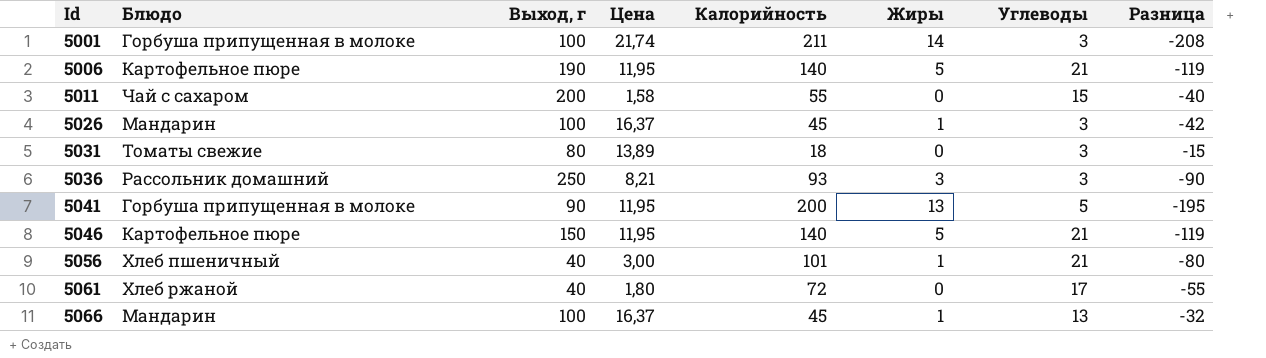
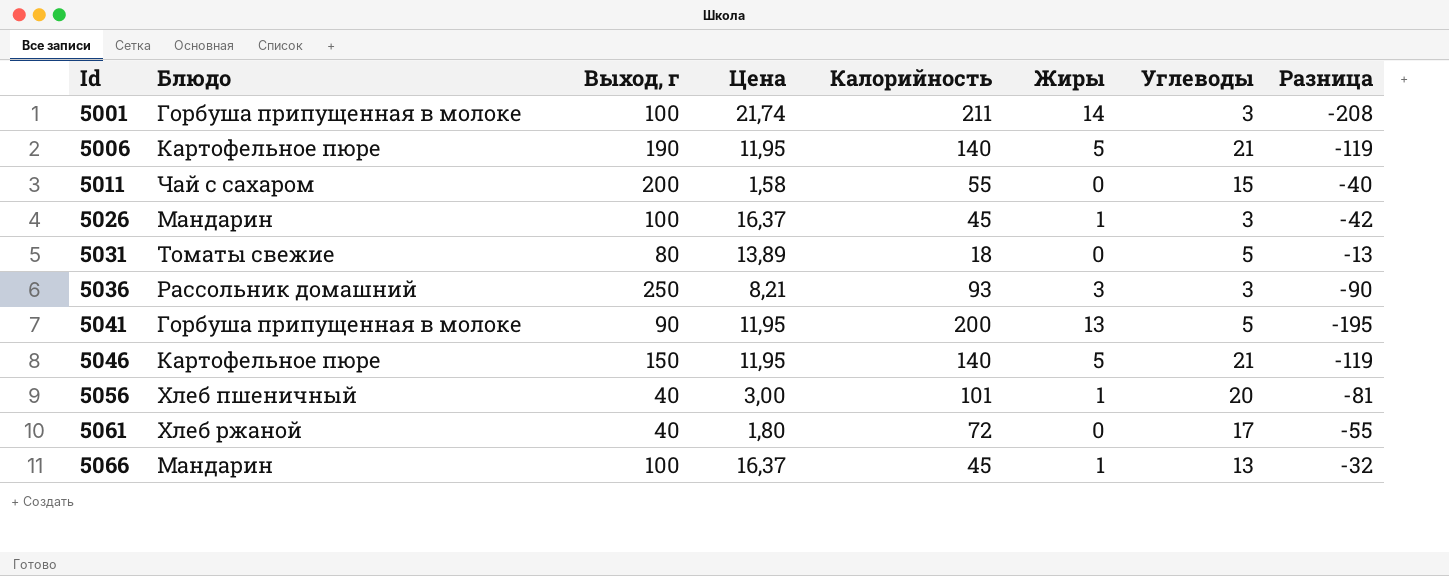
5031 | Углеводы: 3 -> 5
5031 | Разница: -15 -> -13
5056 | Углеводы: 21 -> 20
5056 | Разница: -80 -> -81

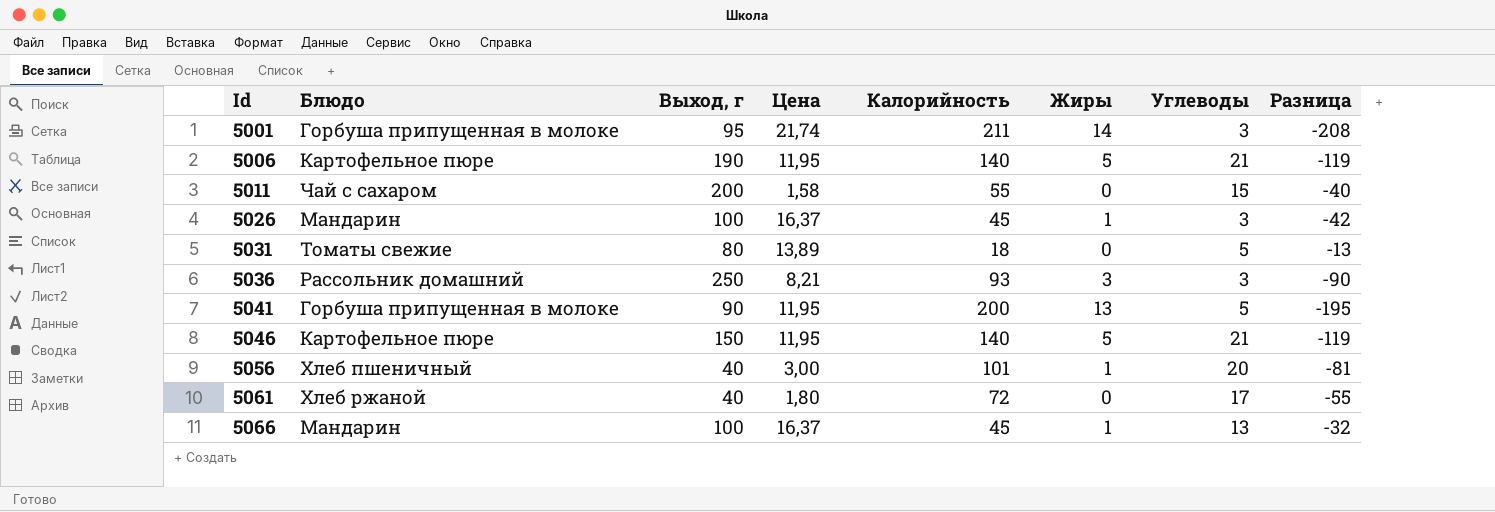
5001 | Выход, г: 100 -> 95

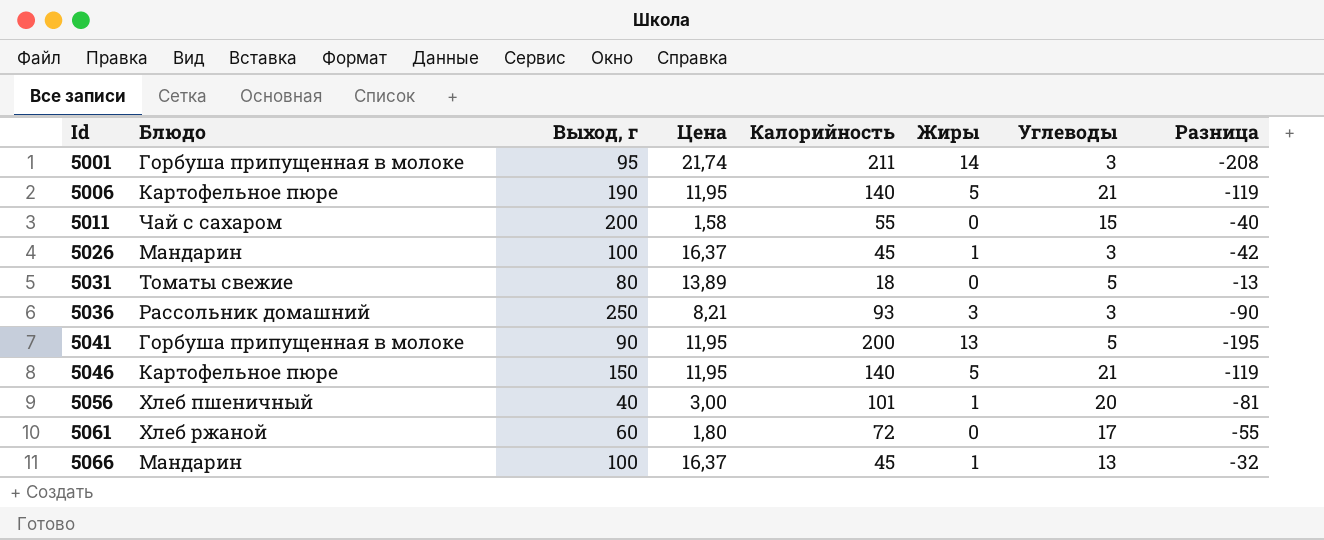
5061 | Выход, г: 40 -> 60

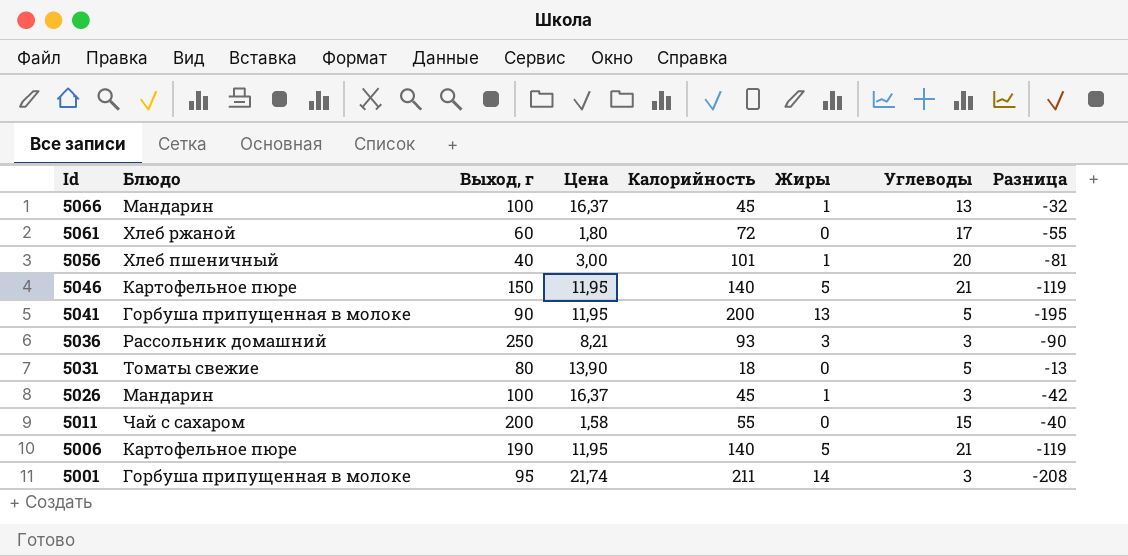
row order: Id ascending -> Id descending
5031 | Цена: 13,89 -> 13,90

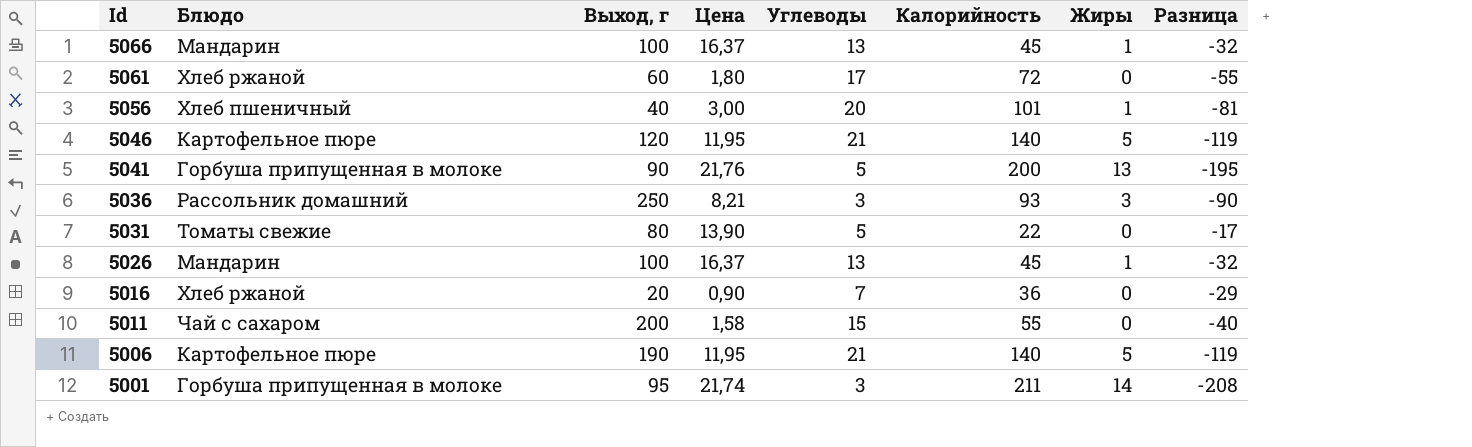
column Углеводы | position: 7 -> 5
5046 | Выход, г: 150 -> 120
5041 | Цена: 11,95 -> 21,76
5031 | Калорийность: 18 -> 22
5031 | Разница: -13 -> -17
5026 | Углеводы: 3 -> 13
5026 | Разница: -42 -> -32
row 5016: none -> Хлеб ржаной | 20 | 0,90 | 7 | 36 | 0 | -29

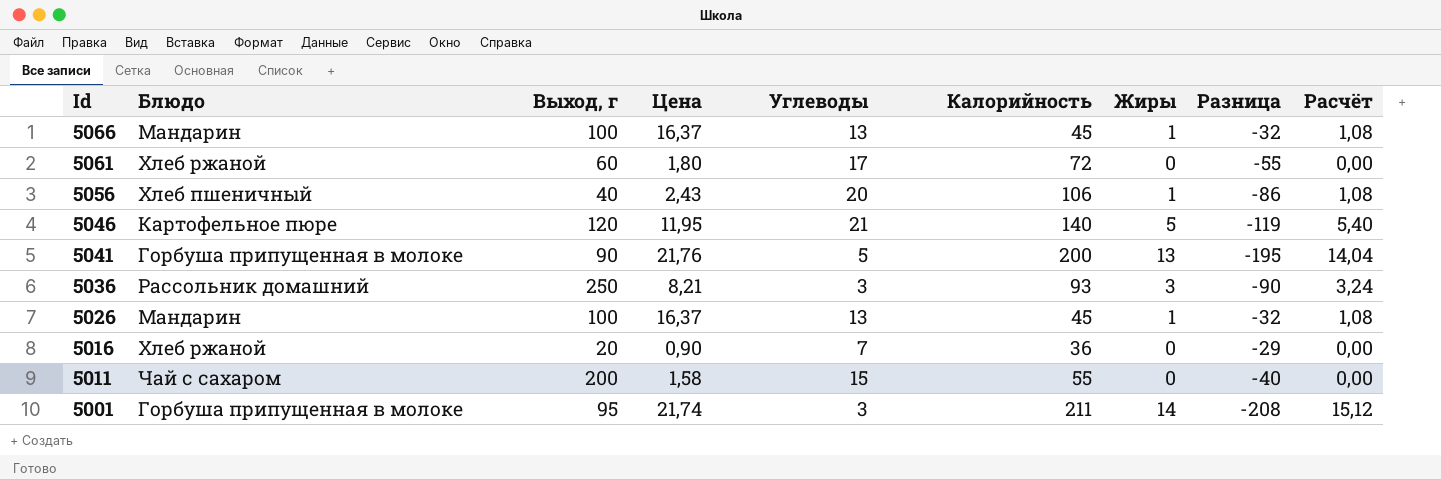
column Расчёт | formula: none -> [Жиры] * 1,08
row 5031: Томаты свежие | 80 | 13,90 | 5 | 22 | 0 | -17 -> none
row 5006: Картофельное пюре | 190 | 11,95 | 21 | 140 | 5 | -119 -> none
5056 | Цена: 3,00 -> 2,43
5056 | Калорийность: 101 -> 106
5056 | Разница: -81 -> -86

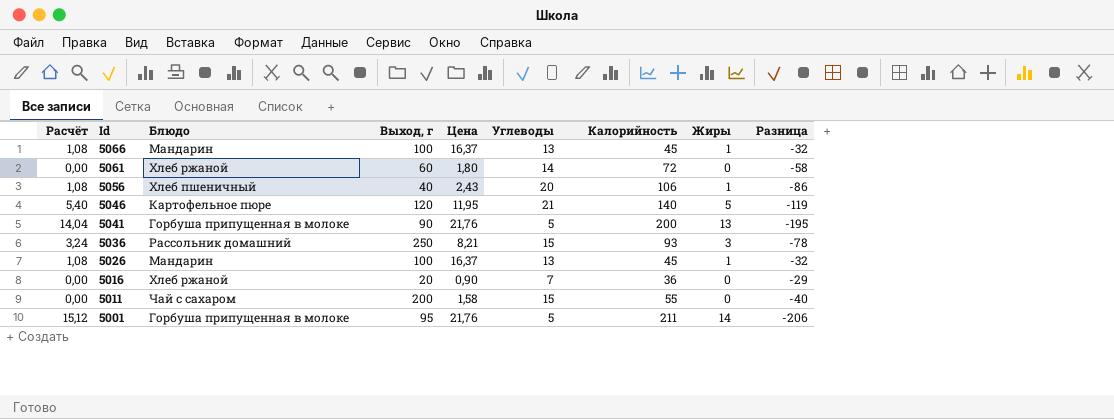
column Расчёт | position: 9 -> 1
5061 | Углеводы: 17 -> 14
5061 | Разница: -55 -> -58
5036 | Углеводы: 3 -> 15
5036 | Разница: -90 -> -78
5001 | Цена: 21,74 -> 21,76
5001 | Углеводы: 3 -> 5
5001 | Разница: -208 -> -206

